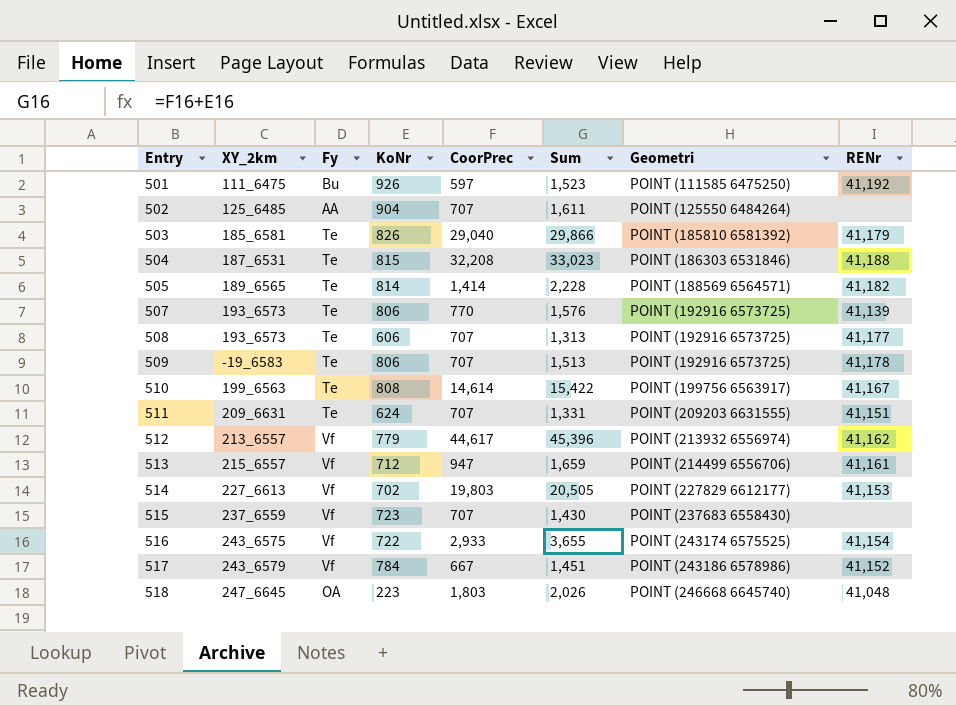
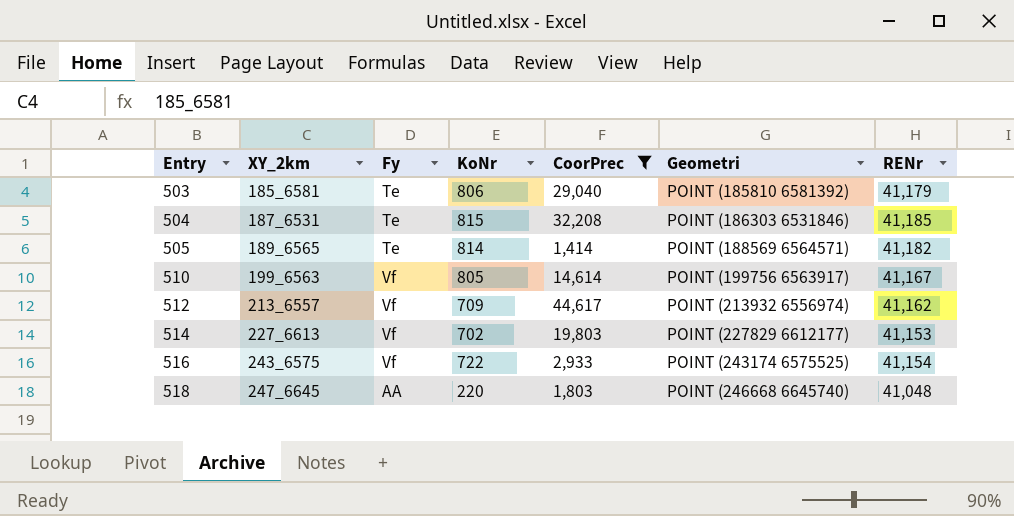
filter: none -> CoorPrec >= 1,414
column Sum | formula: [KoNr] + [CoorPrec] -> none
503 | KoNr: 826 -> 806
504 | RENr: 41,188 -> 41,185
510 | Fy: Te -> Vf
510 | KoNr: 808 -> 805
512 | KoNr: 779 -> 709
518 | Fy: OA -> AA
518 | KoNr: 223 -> 220

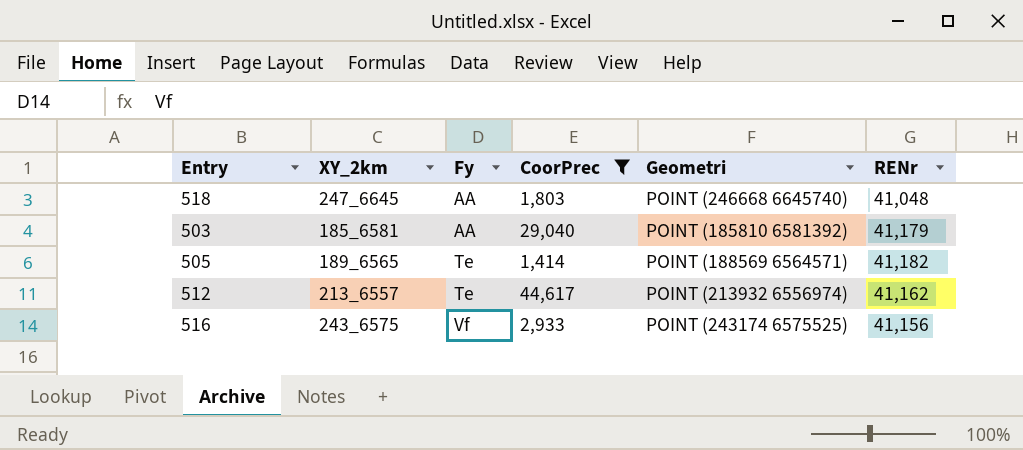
row order: Entry ascending -> Fy ascending
column KoNr | position: 4 -> none
row 504: 187_6531 | Te | 815 | 32,208 | POINT (186303 6531846) | 41,185 -> none
row 510: 199_6563 | Vf | 805 | 14,614 | POINT (199756 6563917) | 41,167 -> none
row 514: 227_6613 | Vf | 702 | 19,803 | POINT (227829 6612177) | 41,153 -> none
503 | Fy: Te -> AA
512 | Fy: Vf -> Te
516 | RENr: 41,154 -> 41,156

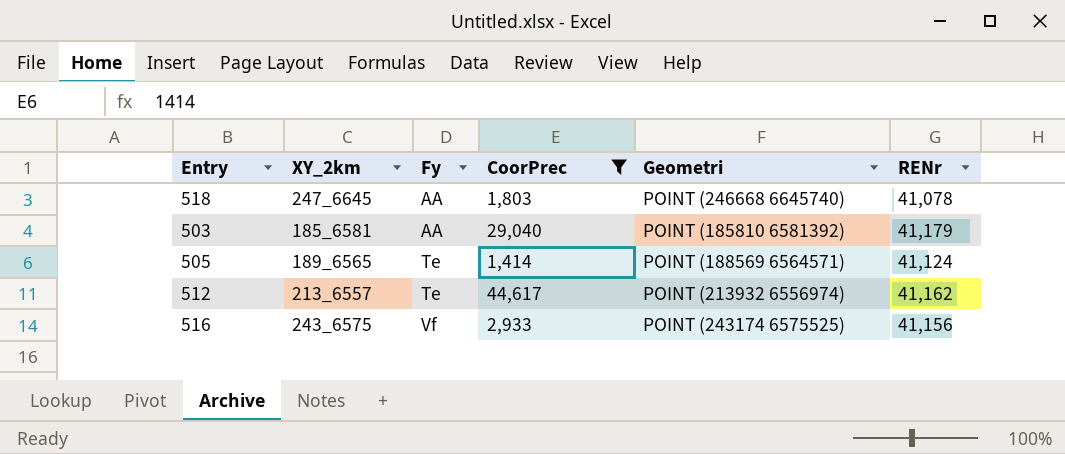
518 | RENr: 41,048 -> 41,078
505 | RENr: 41,182 -> 41,124

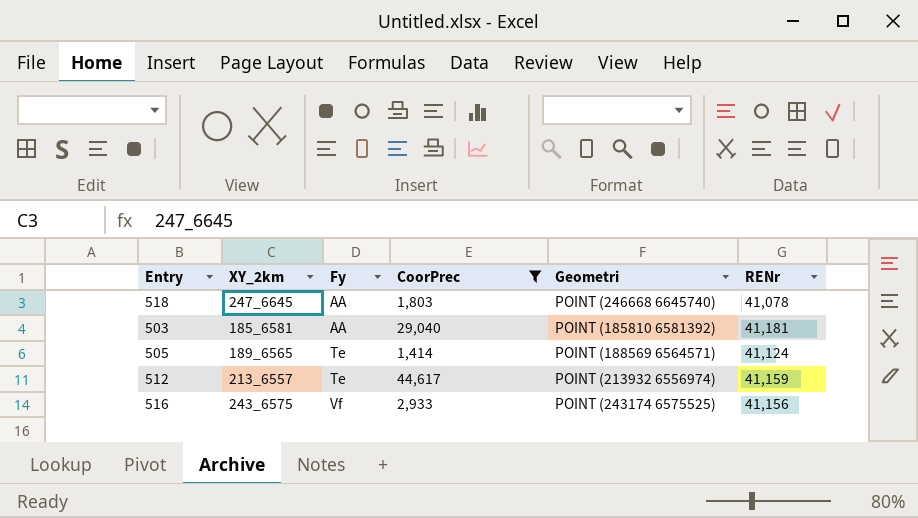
503 | RENr: 41,179 -> 41,181
512 | RENr: 41,162 -> 41,159

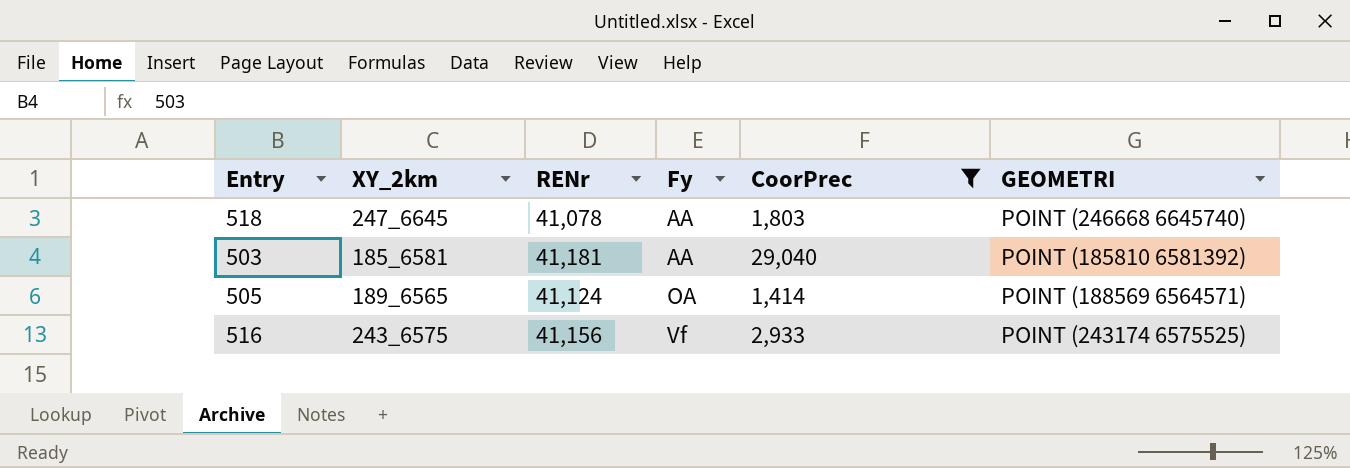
column RENr | position: 6 -> 3
column name: Geometri -> GEOMETRI
row 512: 213_6557 | Te | 44,617 | POINT (213932 6556974) | 41,159 -> none
505 | Fy: Te -> OA

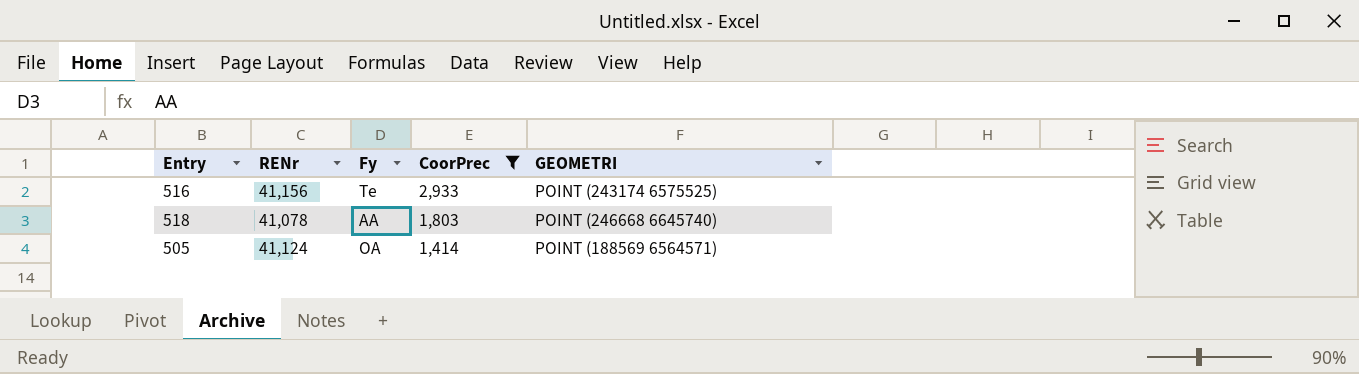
row order: Fy ascending -> CoorPrec descending
column XY_2km | position: 2 -> none
row 503: 185_6581 | 41,181 | AA | 29,040 | POINT (185810 6581392) -> none
516 | Fy: Vf -> Te

